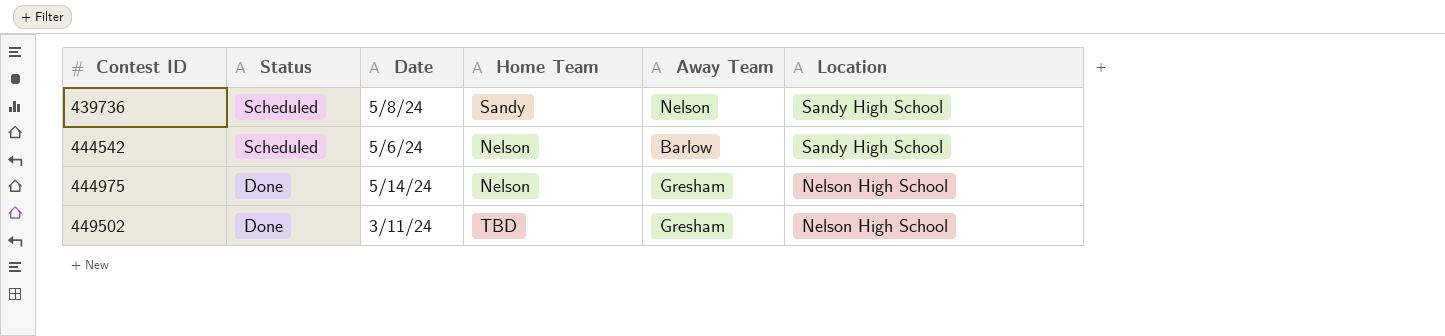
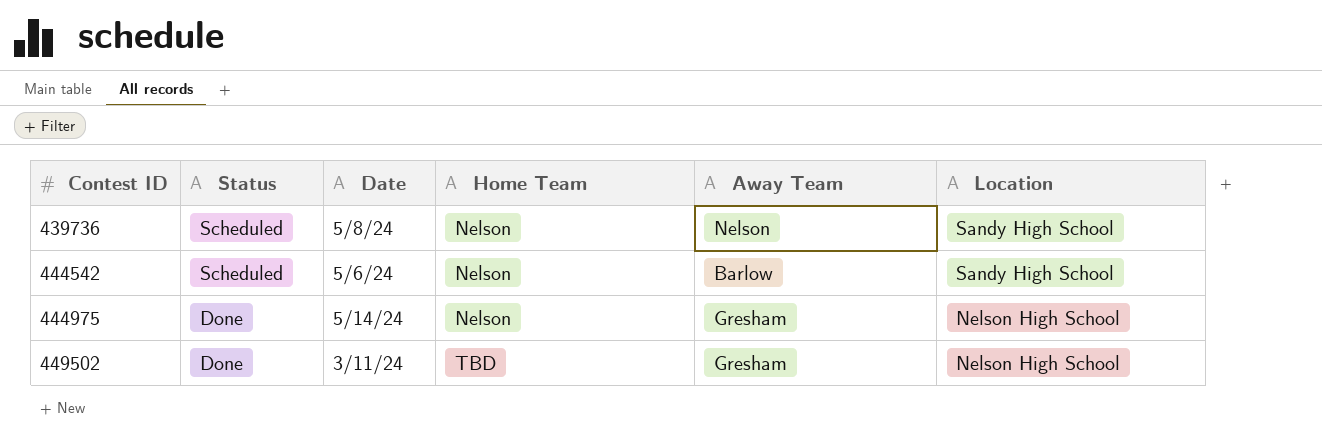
439736 | Home Team: Sandy -> Nelson

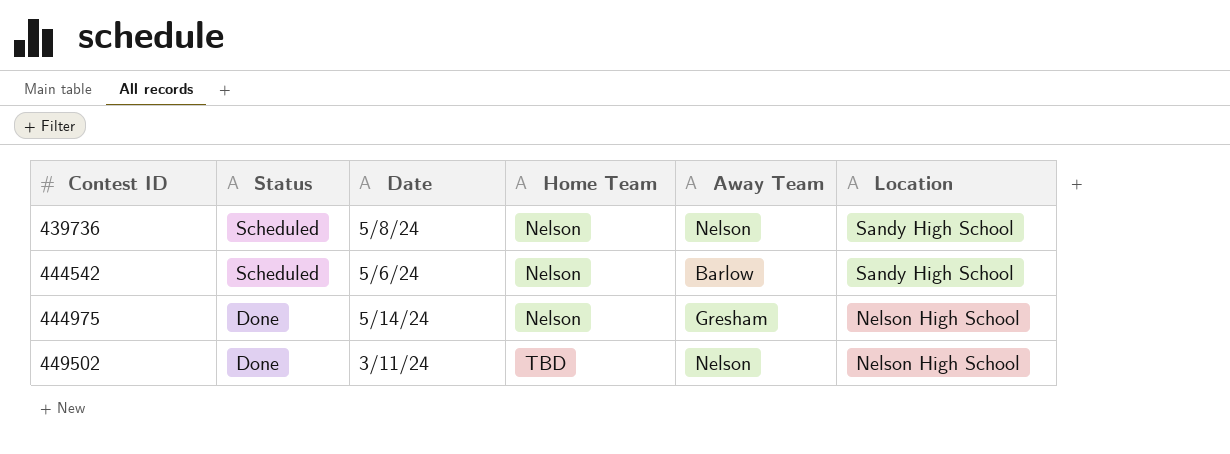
449502 | Away Team: Gresham -> Nelson

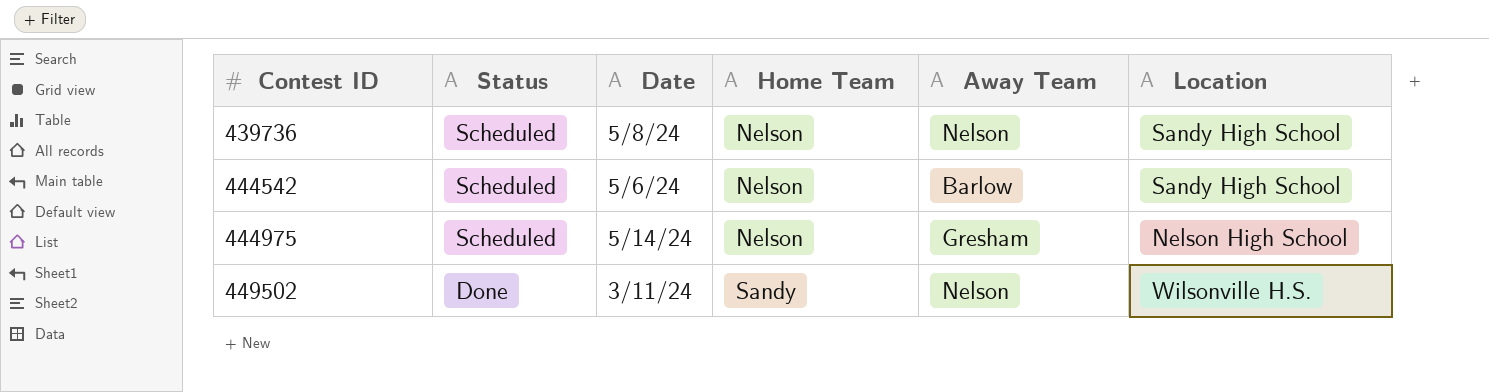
444975 | Status: Done -> Scheduled
449502 | Home Team: TBD -> Sandy
449502 | Location: Nelson High School -> Wilsonville H.S.

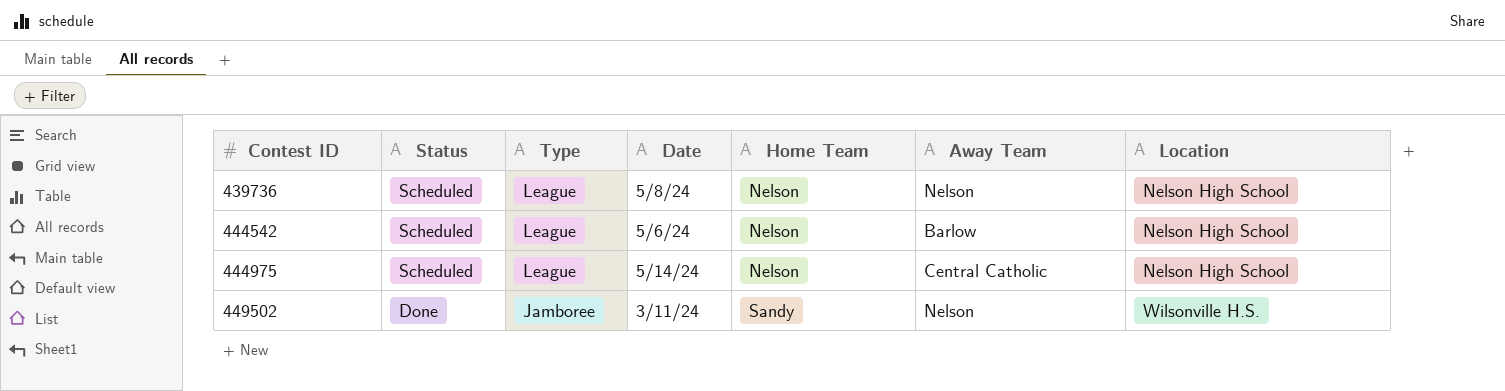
column Type | position: none -> 3
439736 | Location: Sandy High School -> Nelson High School
444542 | Location: Sandy High School -> Nelson High School
444975 | Away Team: Gresham -> Central Catholic

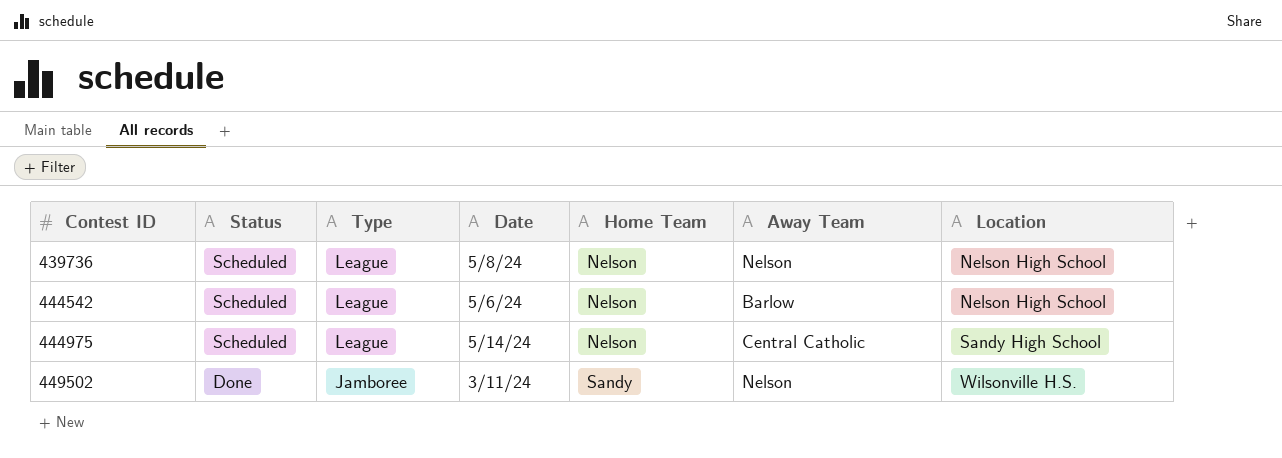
444975 | Location: Nelson High School -> Sandy High School

